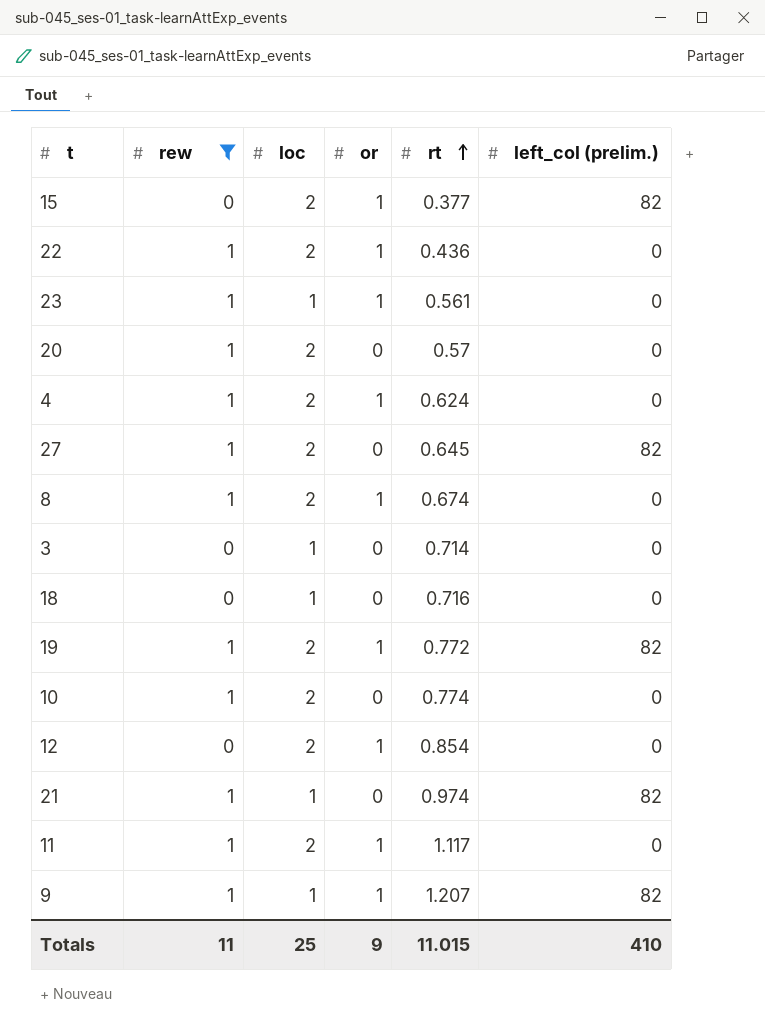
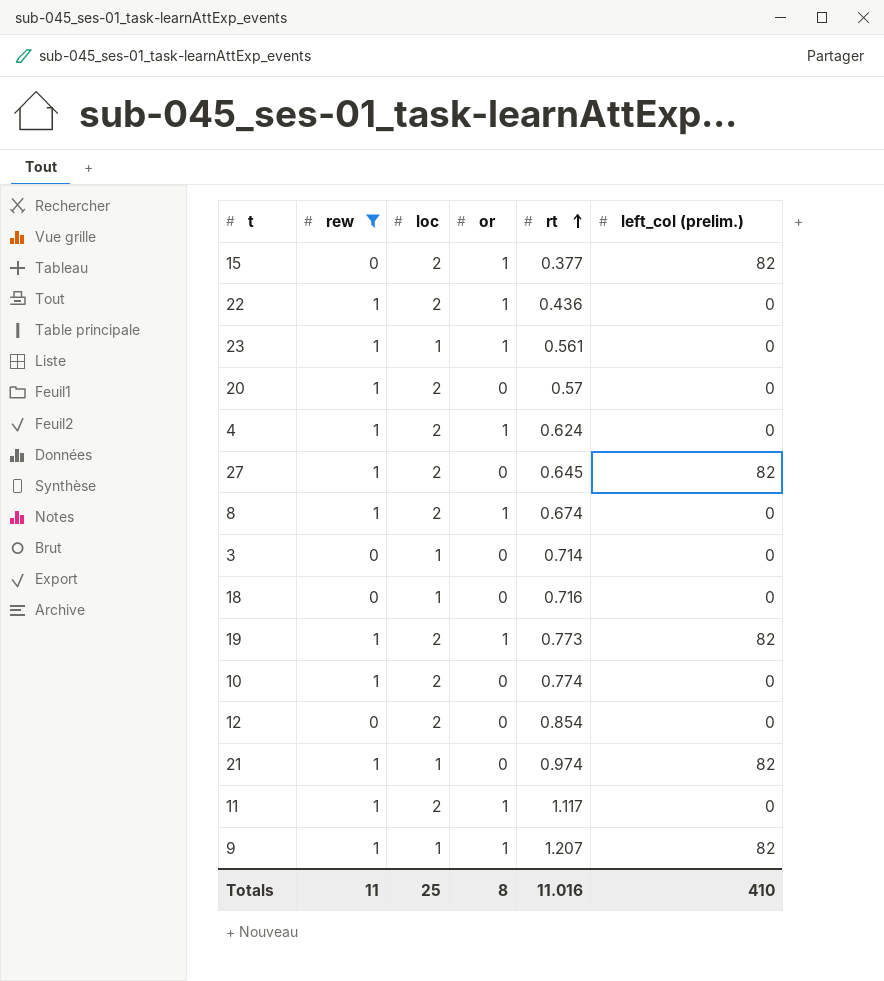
19 | rt: 0.772 -> 0.773
12 | or: 1 -> 0
Totals | or: 9 -> 8
Totals | rt: 11.015 -> 11.016

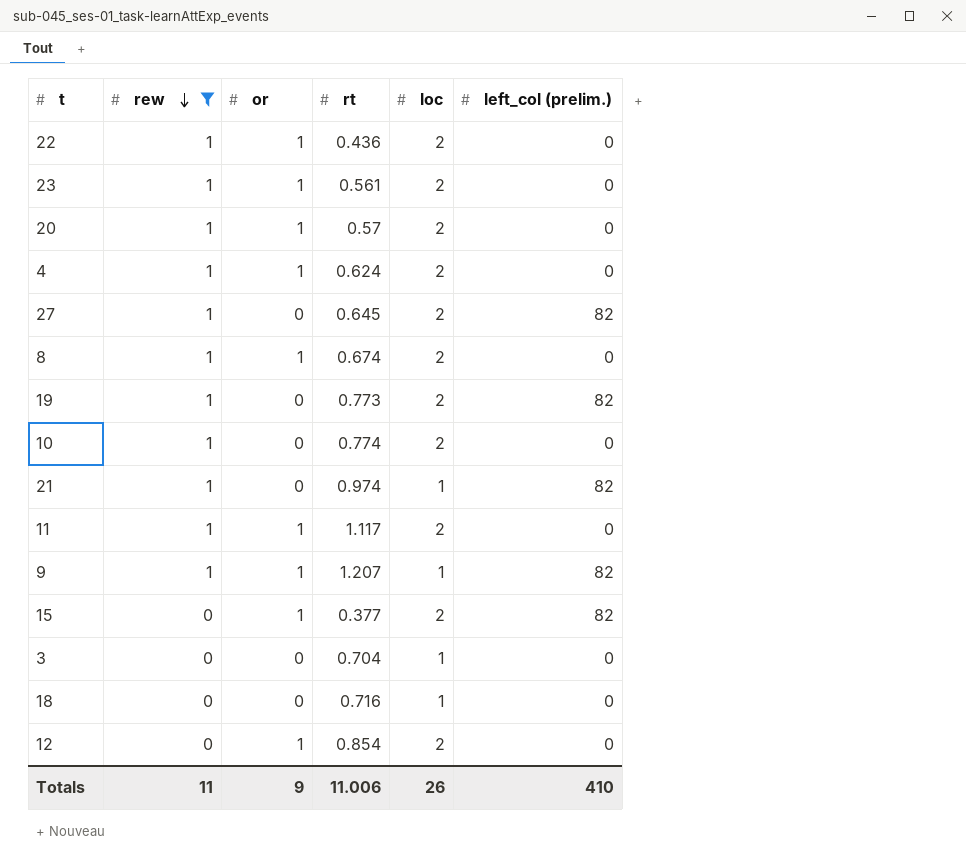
row order: rt ascending -> rew descending
column loc | position: 3 -> 5
23 | loc: 1 -> 2
20 | or: 0 -> 1
19 | or: 1 -> 0
3 | rt: 0.714 -> 0.704
12 | or: 0 -> 1
Totals | or: 8 -> 9
Totals | rt: 11.016 -> 11.006
Totals | loc: 25 -> 26

